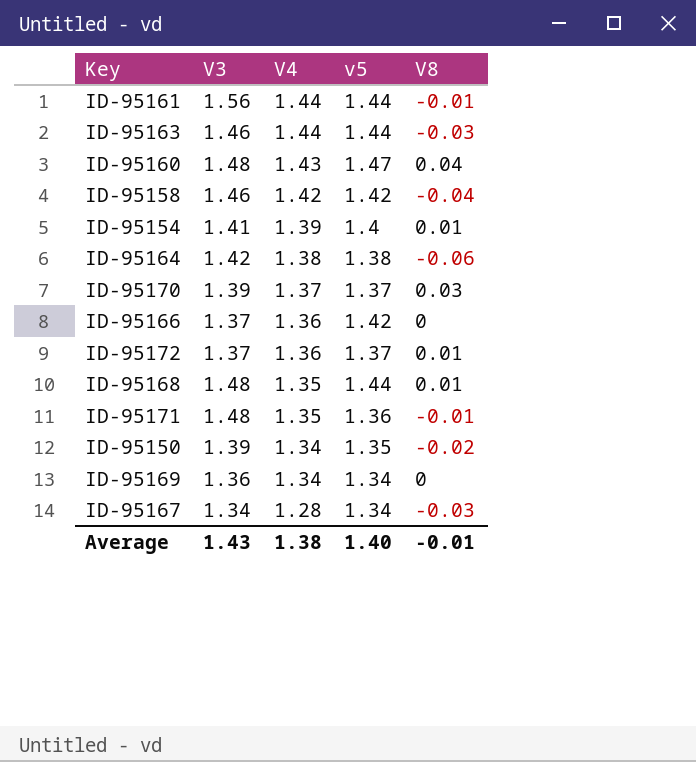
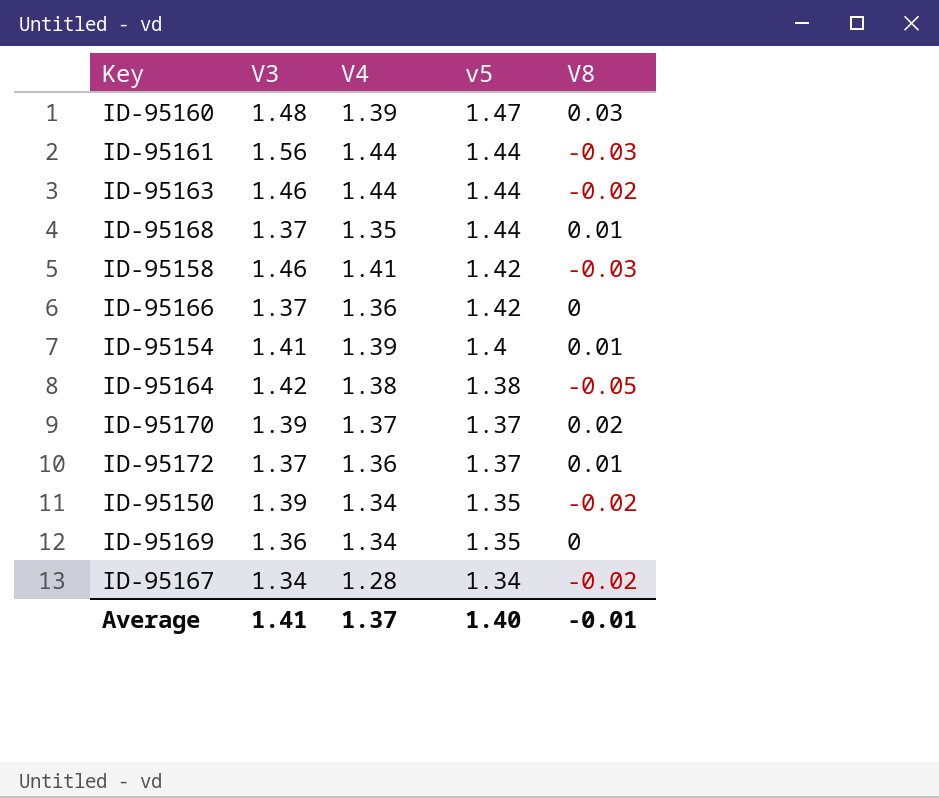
row order: V4 descending -> v5 descending
row ID-95171: 1.48 | 1.35 | 1.36 | -0.01 -> none
ID-95160 | V4: 1.43 -> 1.39
ID-95160 | V8: 0.04 -> 0.03
ID-95161 | V8: -0.01 -> -0.03
ID-95163 | V8: -0.03 -> -0.02
ID-95168 | V3: 1.48 -> 1.37
ID-95158 | V4: 1.42 -> 1.41
ID-95158 | V8: -0.04 -> -0.03
ID-95164 | V8: -0.06 -> -0.05
ID-95170 | V8: 0.03 -> 0.02
ID-95169 | v5: 1.34 -> 1.35
ID-95167 | V8: -0.03 -> -0.02
Average | V3: 1.43 -> 1.41
Average | V4: 1.38 -> 1.37

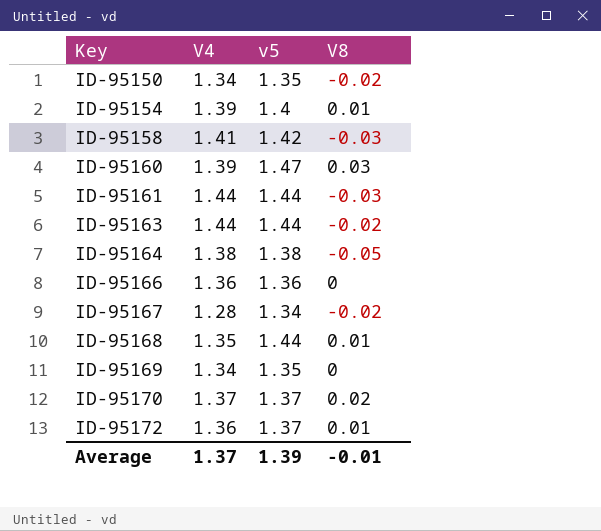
row order: v5 descending -> Key ascending
column V3 | position: 2 -> none
ID-95166 | v5: 1.42 -> 1.36
Average | v5: 1.40 -> 1.39

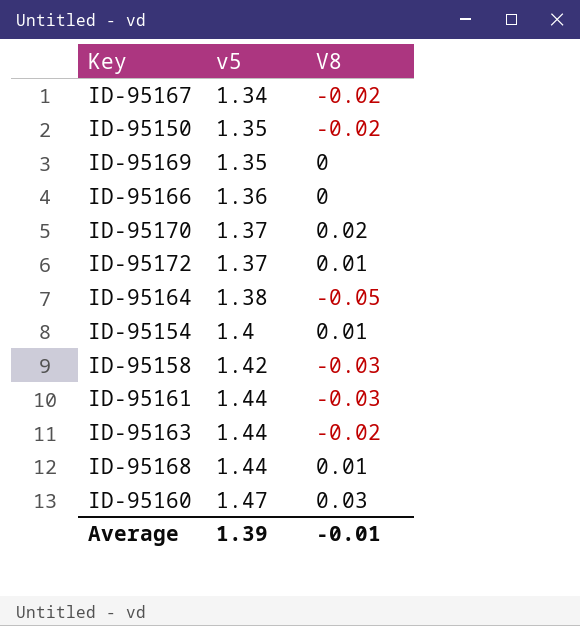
row order: Key ascending -> v5 ascending
column V4 | position: 2 -> none

